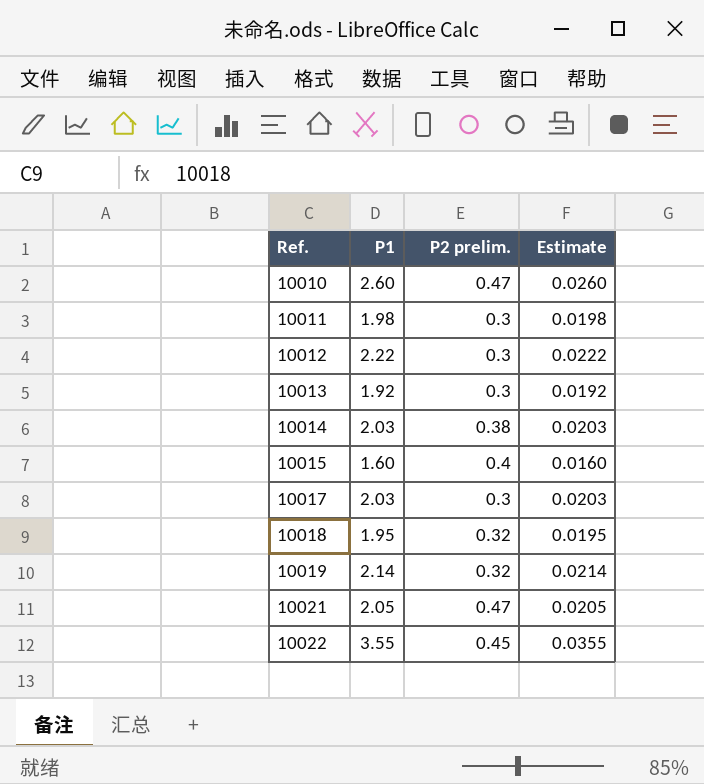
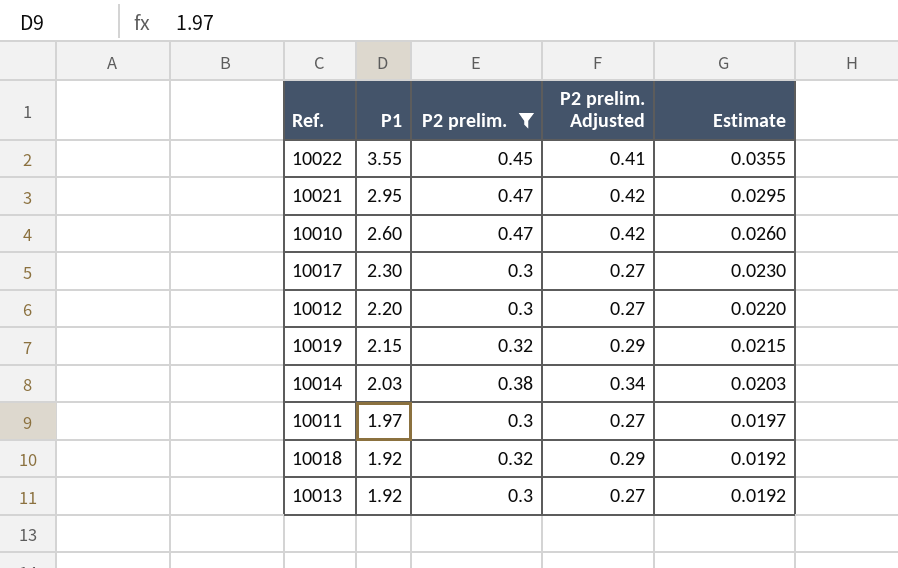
filter: none -> P2 prelim. != 0.4
row order: Ref. ascending -> P1 descending
column P2 prelim. Adjusted | formula: none -> [P2 prelim.] * 0.9
10021 | P1: 2.05 -> 2.95
10021 | Estimate: 0.0205 -> 0.0295
10017 | P1: 2.03 -> 2.30
10017 | Estimate: 0.0203 -> 0.0230
10012 | P1: 2.22 -> 2.20
10012 | Estimate: 0.0222 -> 0.0220
10019 | P1: 2.14 -> 2.15
10019 | Estimate: 0.0214 -> 0.0215
10011 | P1: 1.98 -> 1.97
10011 | Estimate: 0.0198 -> 0.0197
10018 | P1: 1.95 -> 1.92
10018 | Estimate: 0.0195 -> 0.0192

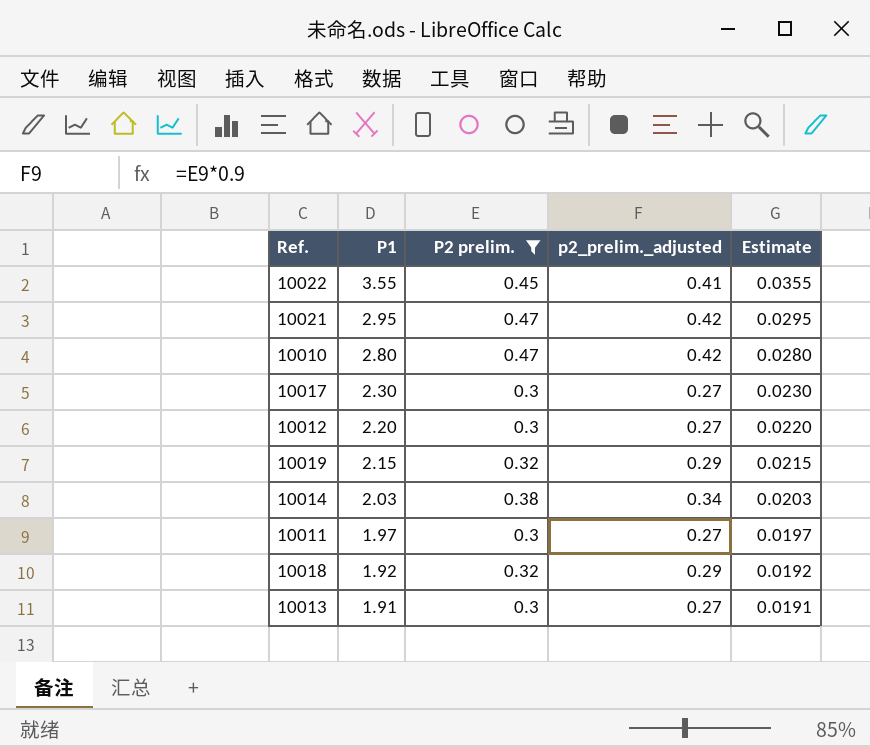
column name: P2 prelim. Adjusted -> p2_prelim._adjusted
10010 | P1: 2.60 -> 2.80
10010 | Estimate: 0.0260 -> 0.0280
10013 | P1: 1.92 -> 1.91
10013 | Estimate: 0.0192 -> 0.0191

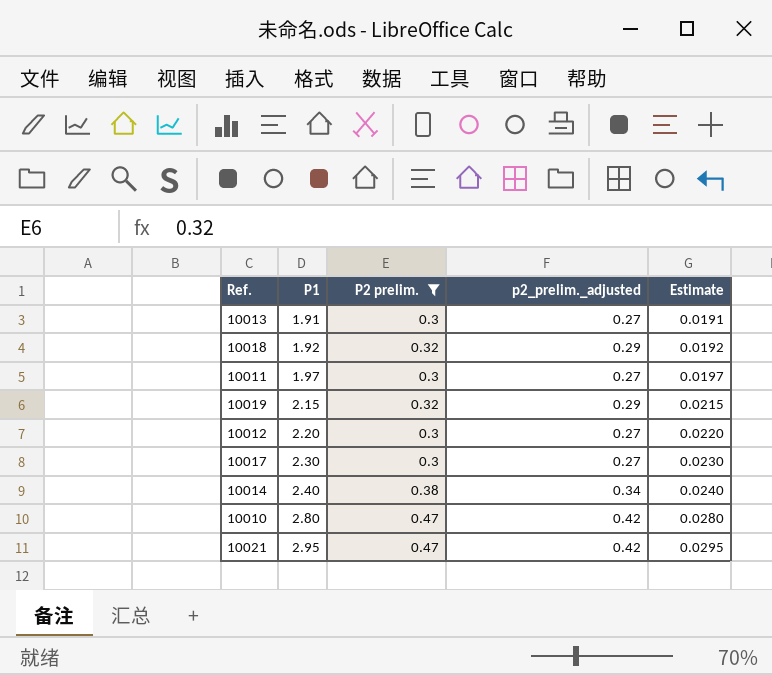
row order: P1 descending -> P1 ascending
row 10022: 3.55 | 0.45 | 0.41 | 0.0355 -> none
10014 | P1: 2.03 -> 2.40
10014 | Estimate: 0.0203 -> 0.0240

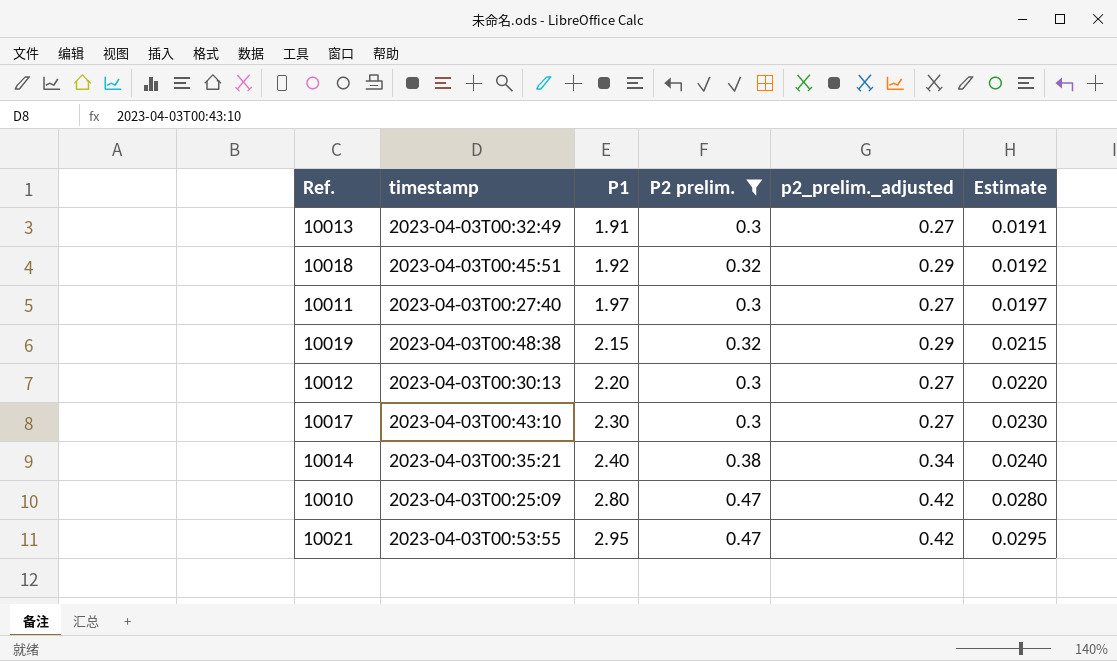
column timestamp | position: none -> 2

